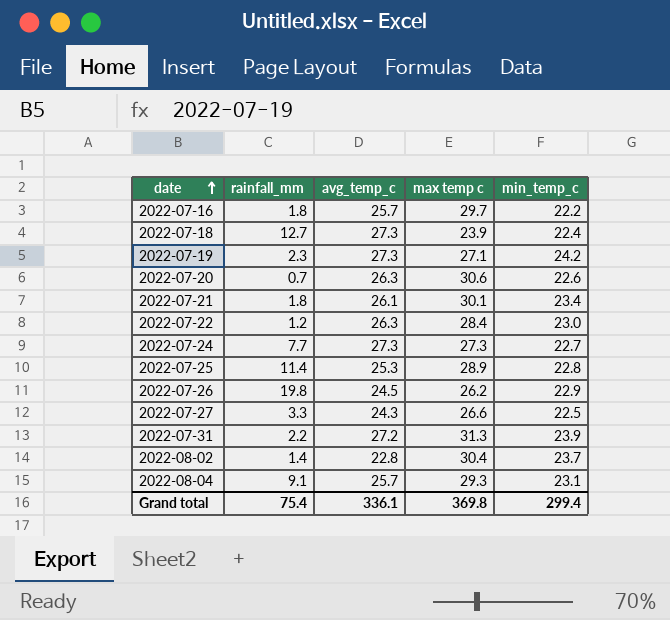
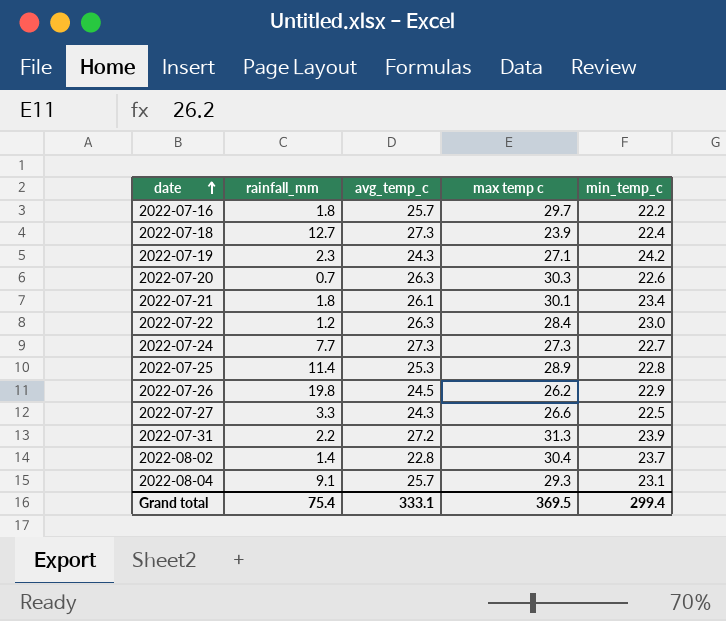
2022-07-19 | avg_temp_c: 27.3 -> 24.3
2022-07-20 | max temp c: 30.6 -> 30.3
Grand total | avg_temp_c: 336.1 -> 333.1
Grand total | max temp c: 369.8 -> 369.5

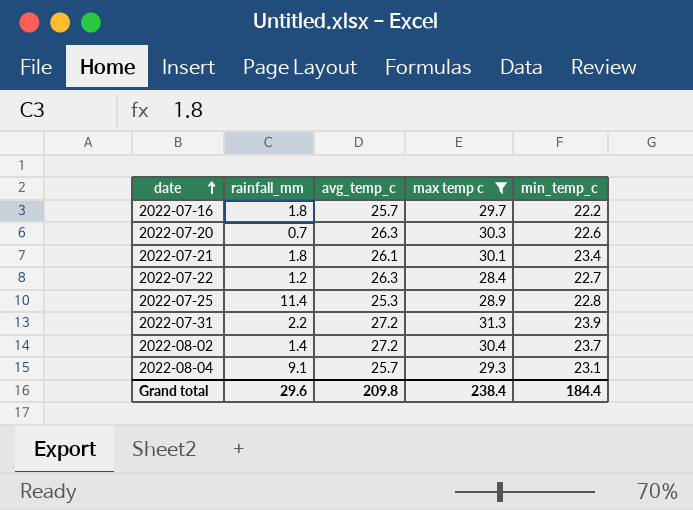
filter: none -> max temp c >= 28.4
2022-07-22 | min_temp_c: 23.0 -> 22.7
2022-08-02 | avg_temp_c: 22.8 -> 27.2
Grand total | rainfall_mm: 75.4 -> 29.6
Grand total | avg_temp_c: 333.1 -> 209.8
Grand total | max temp c: 369.5 -> 238.4
Grand total | min_temp_c: 299.4 -> 184.4

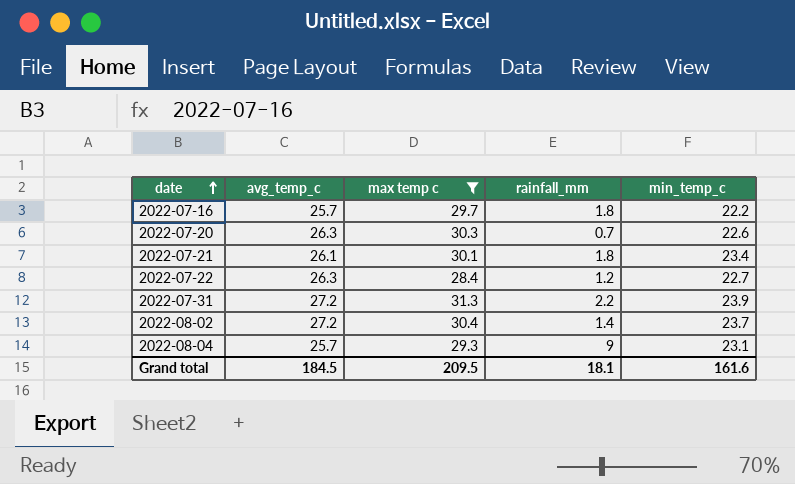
column rainfall_mm | position: 2 -> 4
row 2022-07-25: 11.4 | 25.3 | 28.9 | 22.8 -> none
2022-08-04 | rainfall_mm: 9.1 -> 9
Grand total | avg_temp_c: 209.8 -> 184.5
Grand total | max temp c: 238.4 -> 209.5
Grand total | rainfall_mm: 29.6 -> 18.1
Grand total | min_temp_c: 184.4 -> 161.6

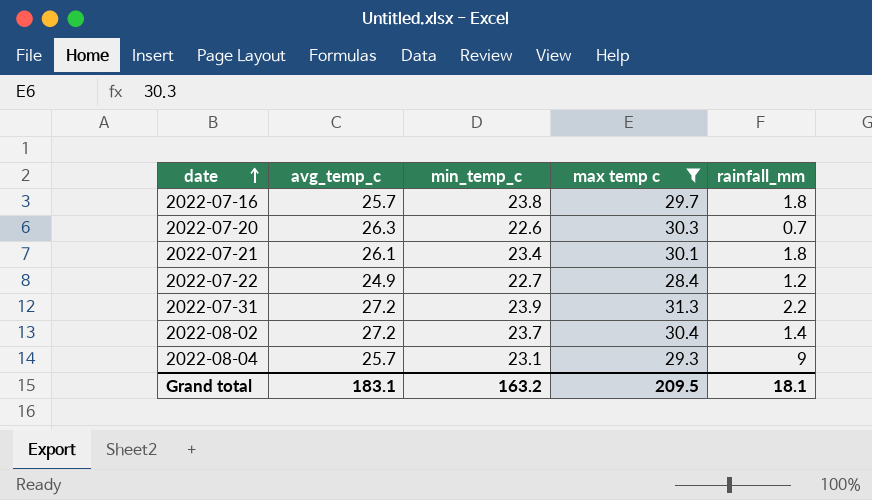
column min_temp_c | position: 5 -> 3
2022-07-16 | min_temp_c: 22.2 -> 23.8
2022-07-22 | avg_temp_c: 26.3 -> 24.9
Grand total | avg_temp_c: 184.5 -> 183.1
Grand total | min_temp_c: 161.6 -> 163.2

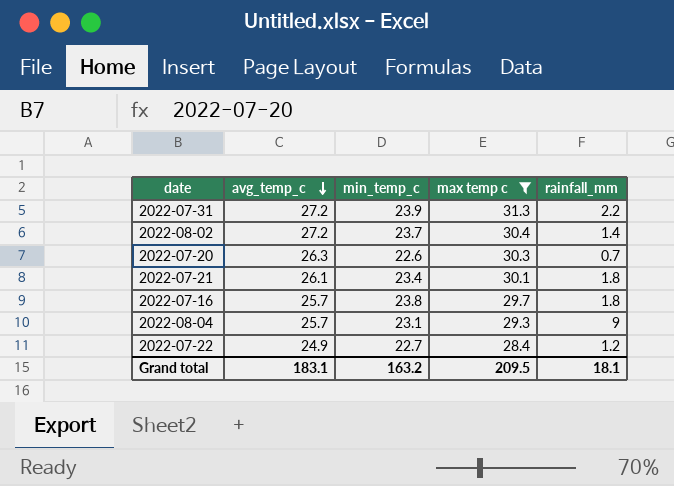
row order: date ascending -> avg_temp_c descending

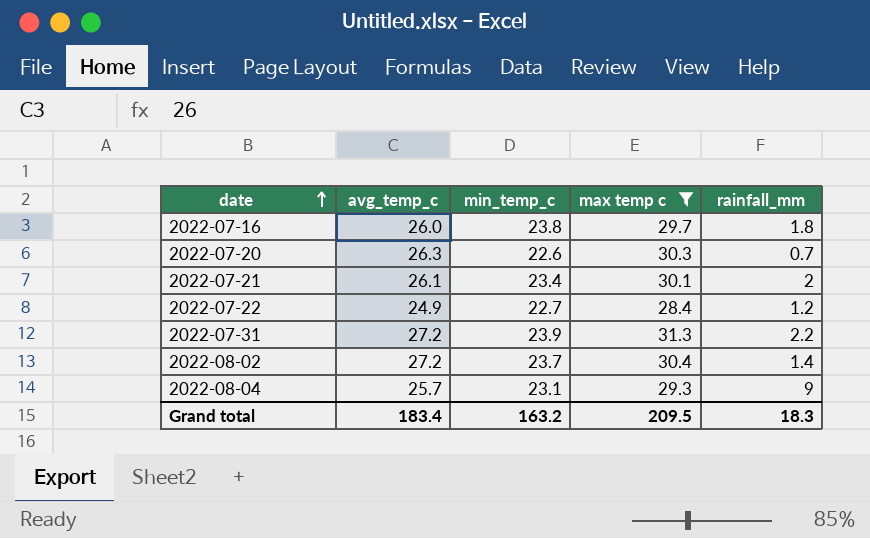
row order: avg_temp_c descending -> date ascending
2022-07-16 | avg_temp_c: 25.7 -> 26.0
2022-07-21 | rainfall_mm: 1.8 -> 2
Grand total | avg_temp_c: 183.1 -> 183.4
Grand total | rainfall_mm: 18.1 -> 18.3

